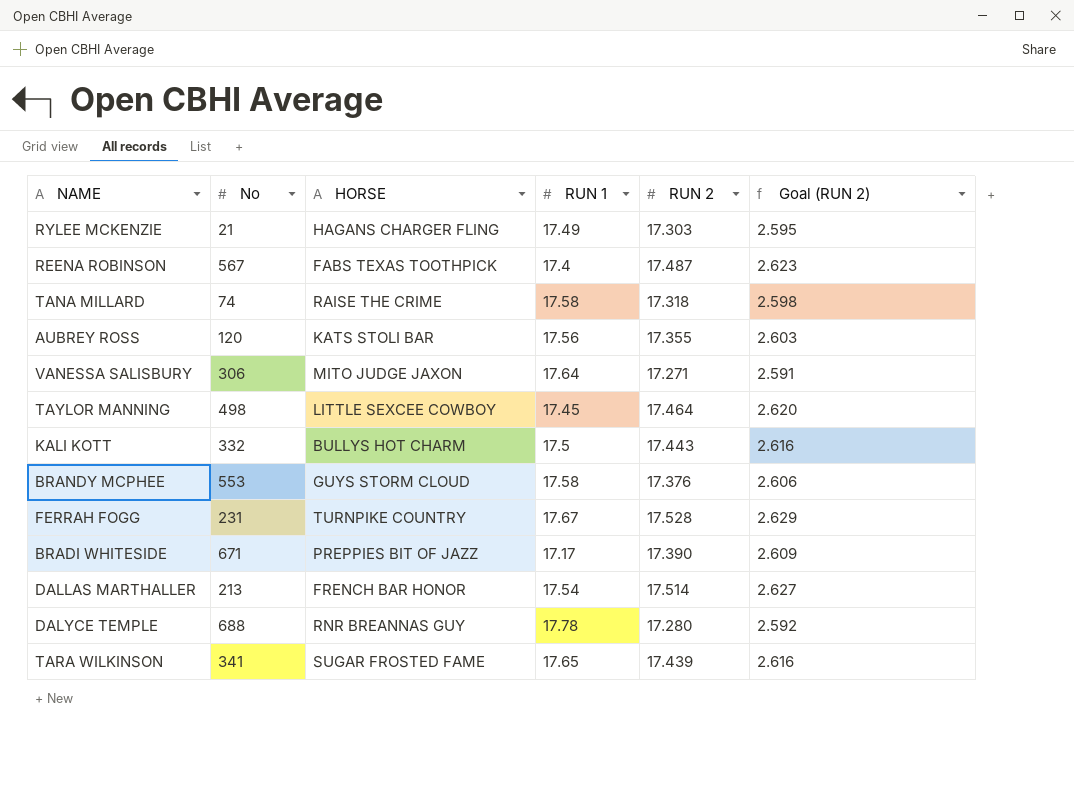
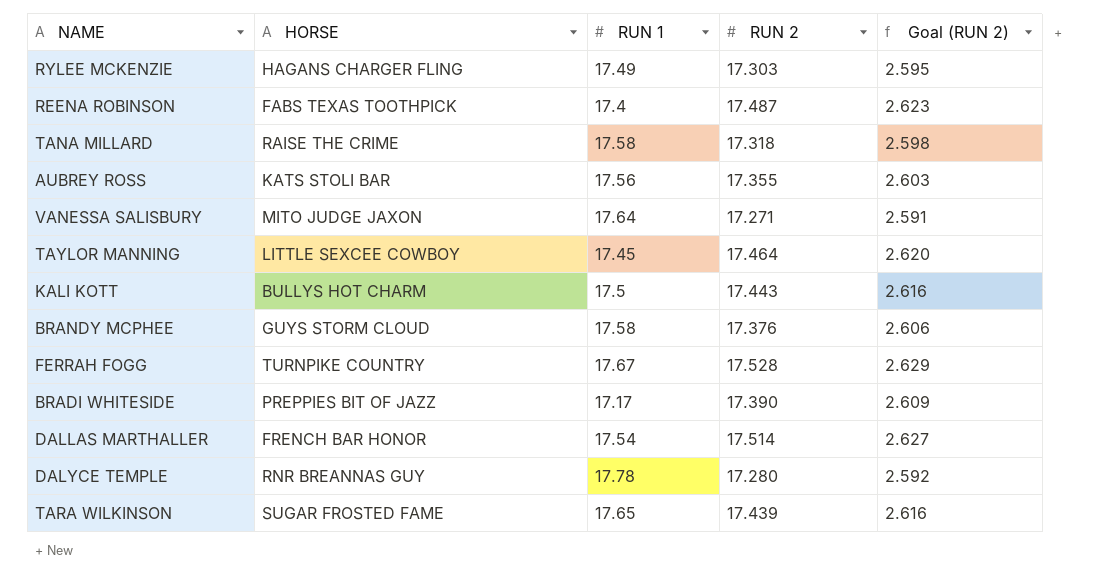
column No | position: 2 -> none

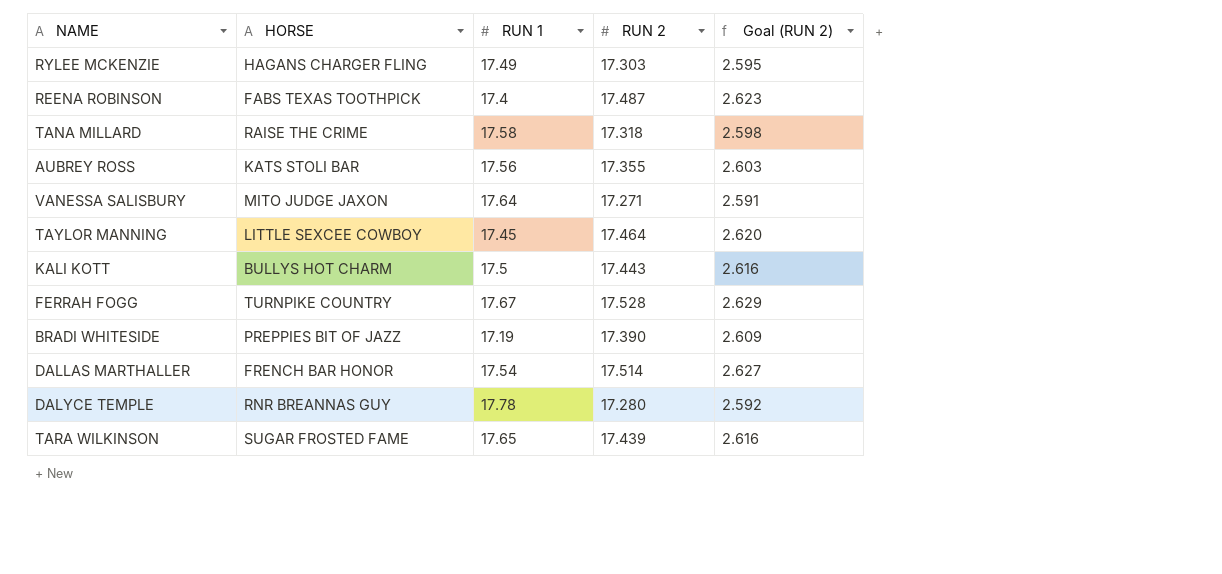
row BRANDY MCPHEE: GUYS STORM CLOUD | 17.58 | 17.376 | 2.606 -> none
BRADI WHITESIDE | RUN 1: 17.17 -> 17.19

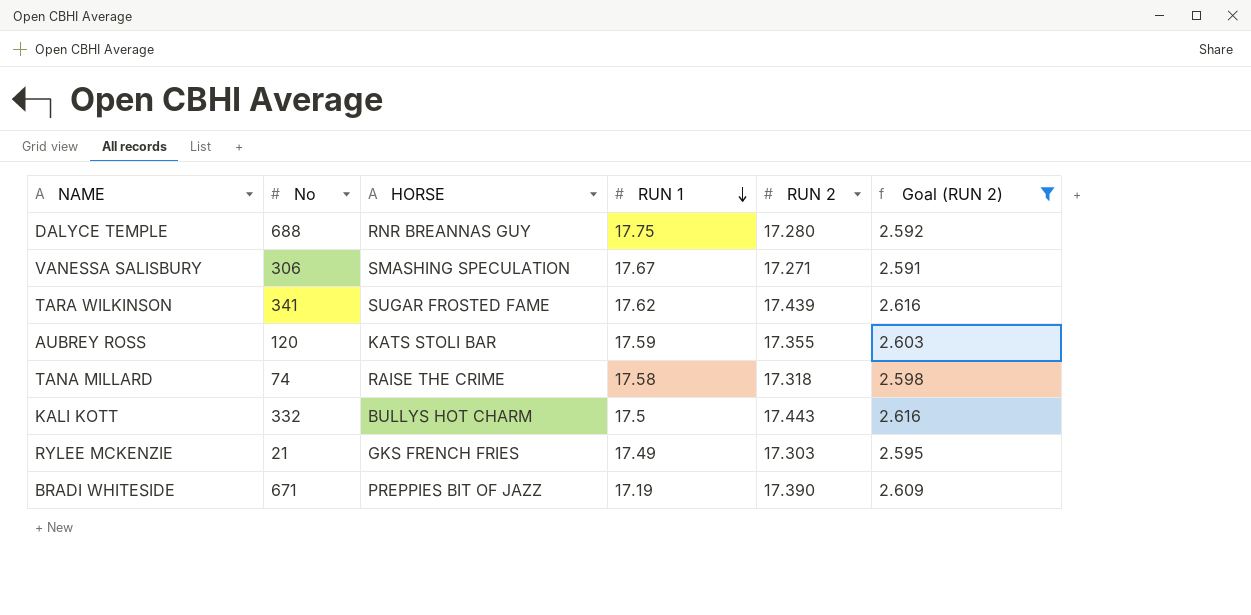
filter: none -> Goal (RUN 2) <= 2.616
row order: none -> RUN 1 descending
column No | position: none -> 2
DALYCE TEMPLE | RUN 1: 17.78 -> 17.75
VANESSA SALISBURY | HORSE: MITO JUDGE JAXON -> SMASHING SPECULATION
VANESSA SALISBURY | RUN 1: 17.64 -> 17.67
TARA WILKINSON | RUN 1: 17.65 -> 17.62
AUBREY ROSS | RUN 1: 17.56 -> 17.59
RYLEE MCKENZIE | HORSE: HAGANS CHARGER FLING -> GKS FRENCH FRIES

